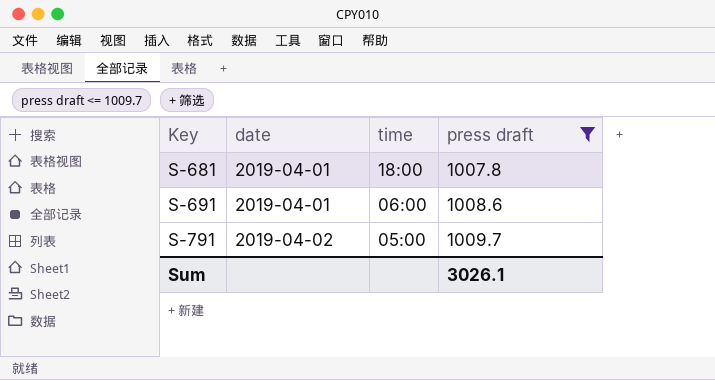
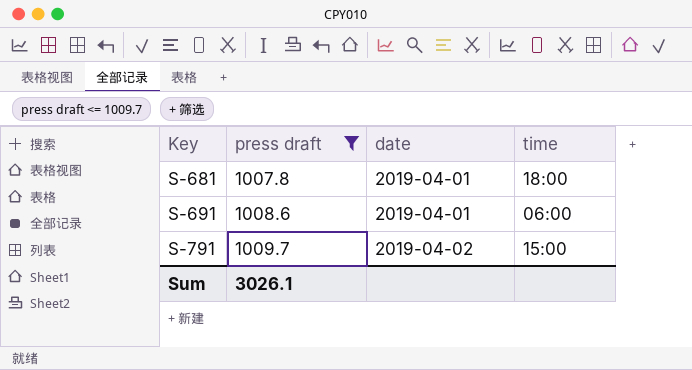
column press draft | position: 4 -> 2
S-791 | time: 05:00 -> 15:00

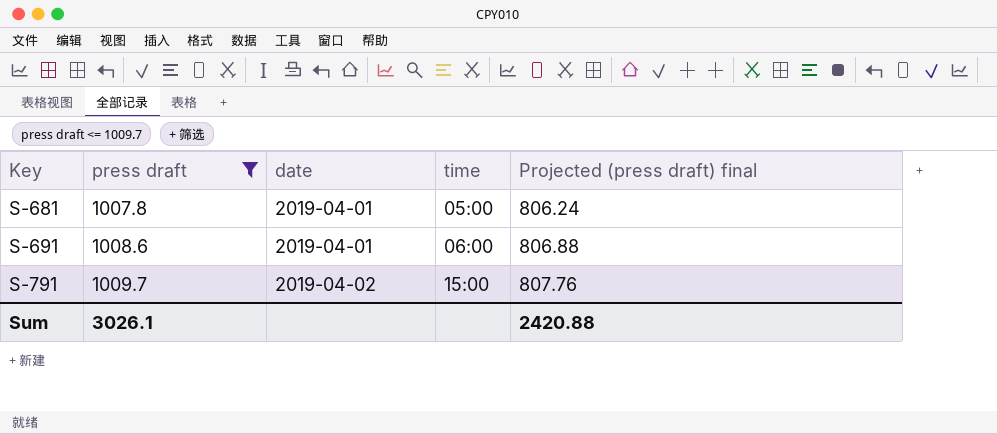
column Projected (press draft) final | formula: none -> [press draft] * 0.8
S-681 | time: 18:00 -> 05:00

